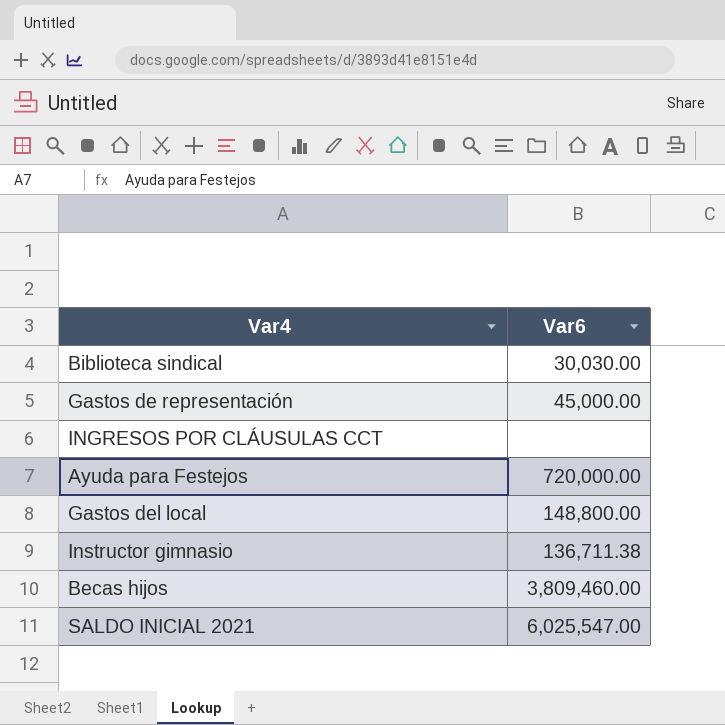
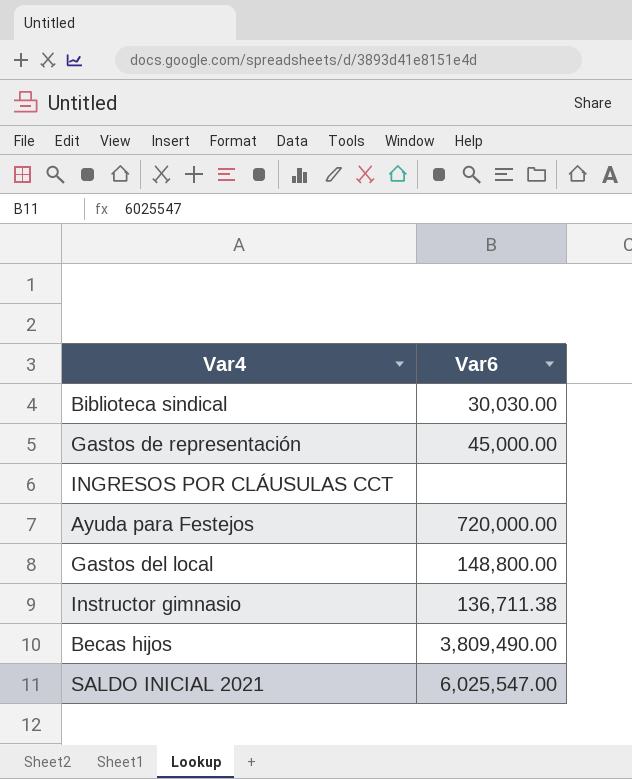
Becas hijos | Var6: 3,809,460.00 -> 3,809,490.00

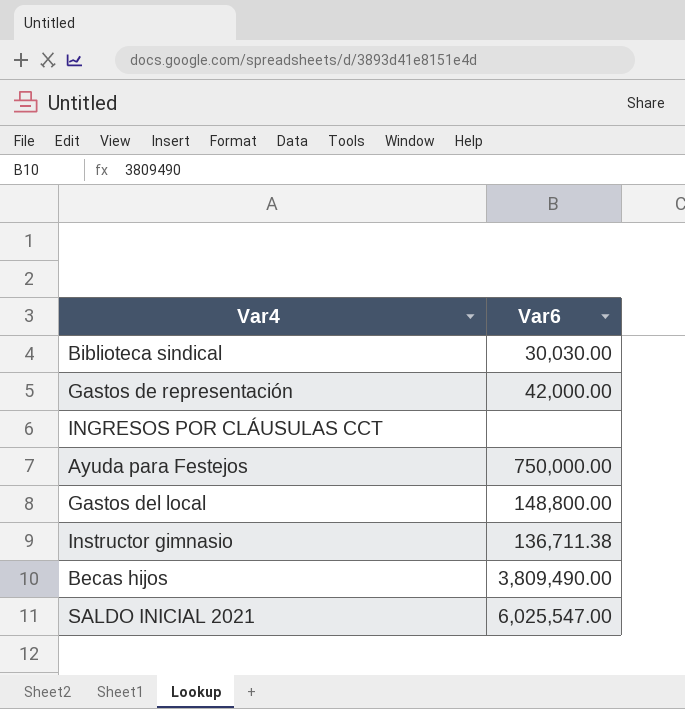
Gastos de representación | Var6: 45,000.00 -> 42,000.00
Ayuda para Festejos | Var6: 720,000.00 -> 750,000.00

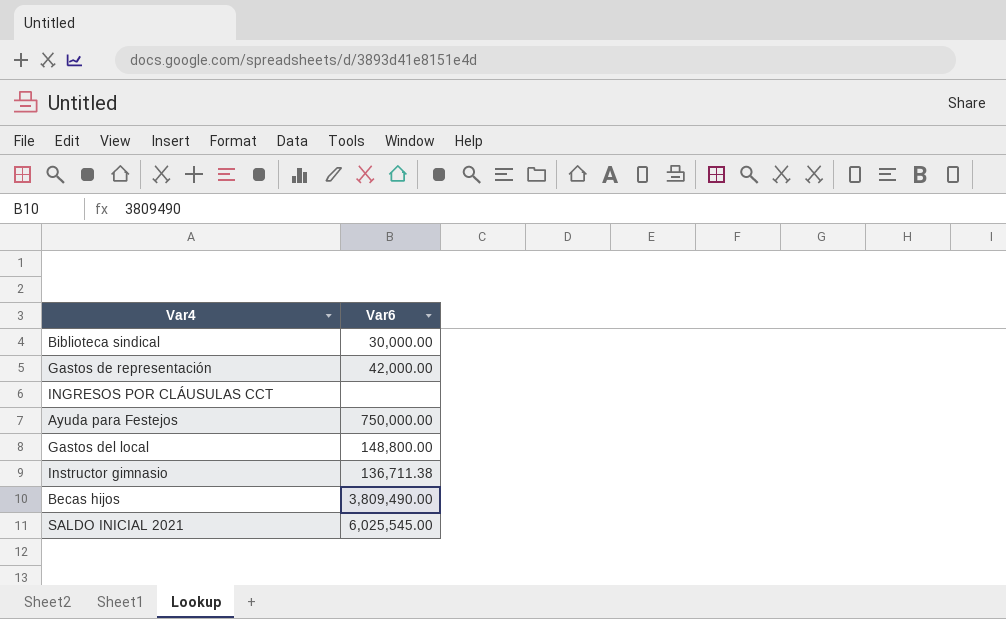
Biblioteca sindical | Var6: 30,030.00 -> 30,000.00
SALDO INICIAL 2021 | Var6: 6,025,547.00 -> 6,025,545.00

